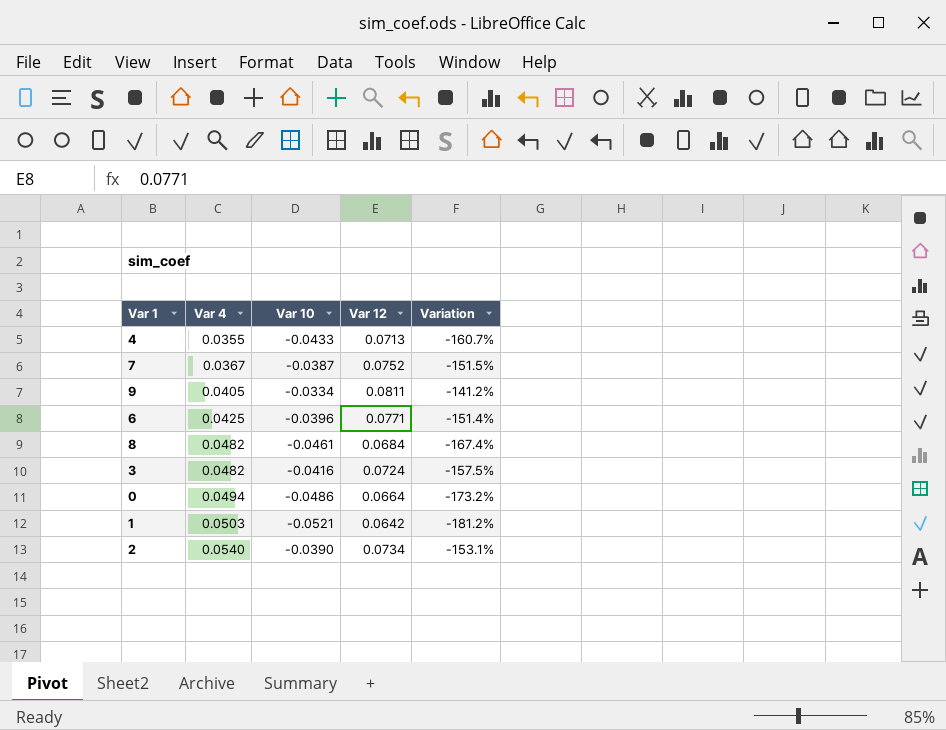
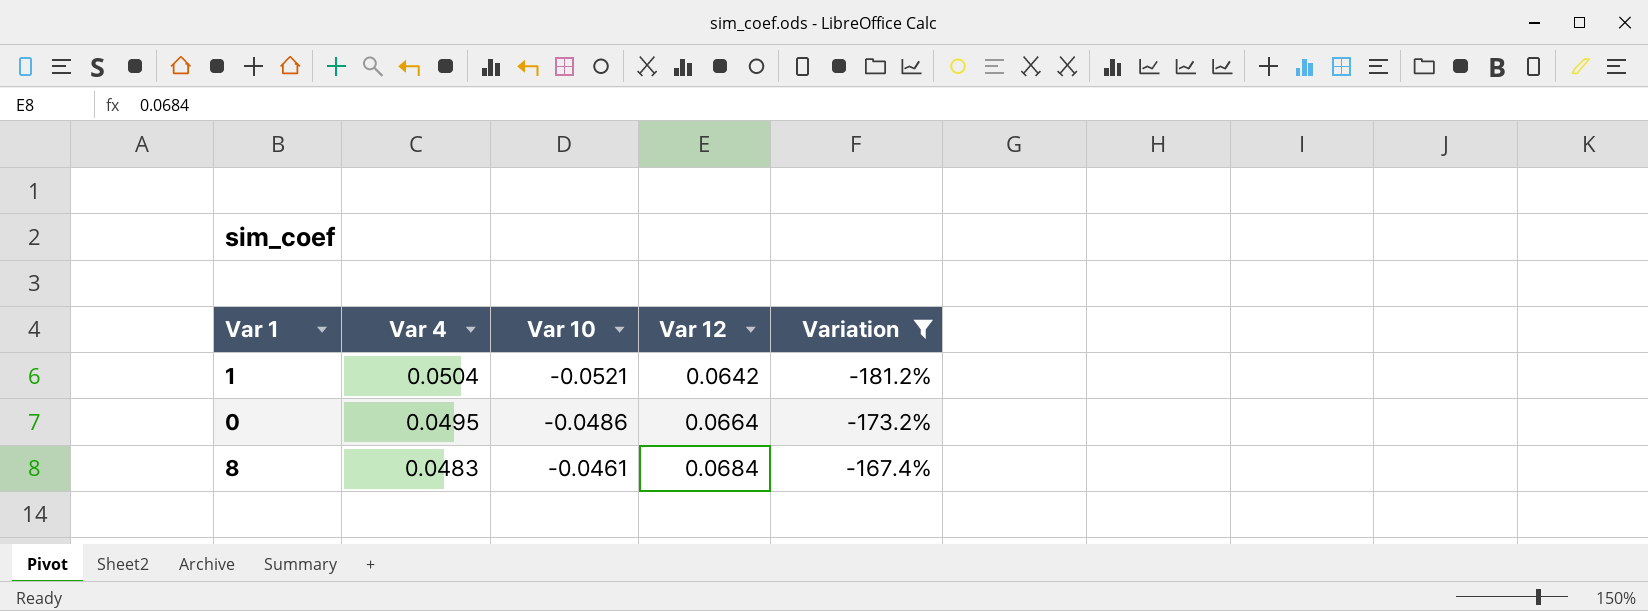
filter: none -> Variation <= -167.4%
row order: Var 4 ascending -> Var 4 descending
1 | Var 4: 0.0503 -> 0.0504
0 | Var 4: 0.0494 -> 0.0495
8 | Var 4: 0.0482 -> 0.0483

